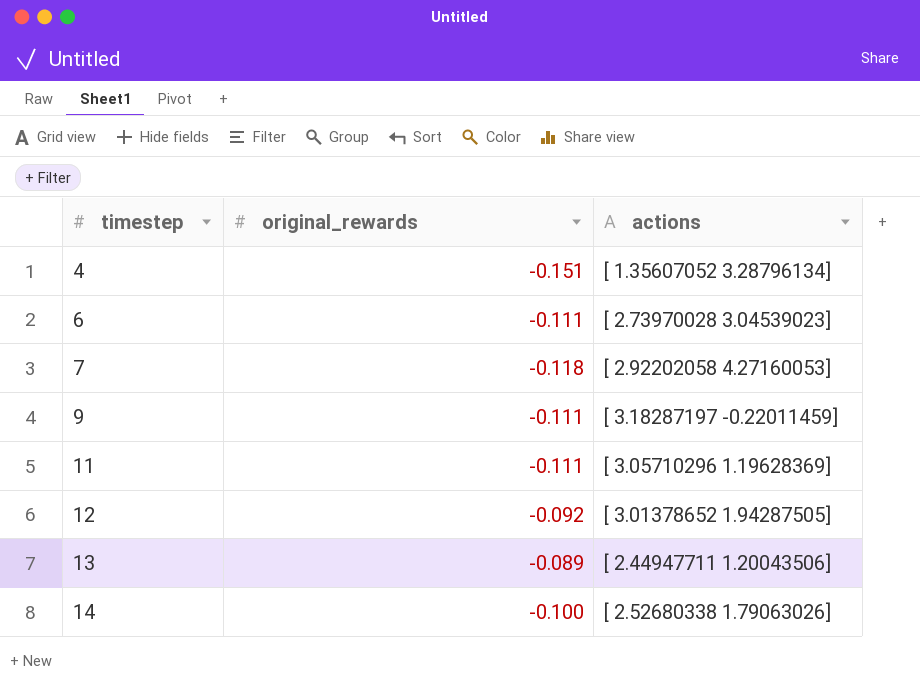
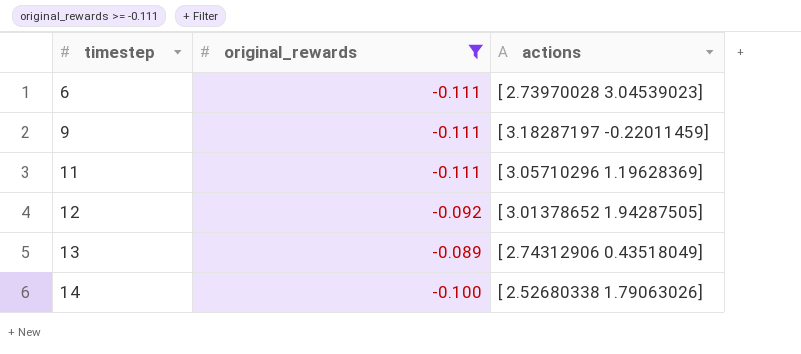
filter: none -> original_rewards >= -0.111
13 | actions: [ 2.44947711 1.20043506] -> [ 2.74312906 0.43518049]

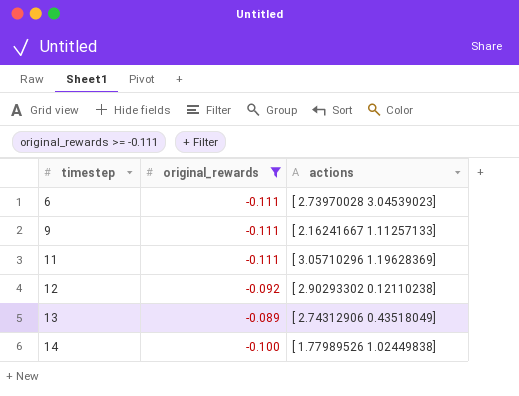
9 | actions: [ 3.18287197 -0.22011459] -> [ 2.16241667 1.11257133]
12 | actions: [ 3.01378652 1.94287505] -> [ 2.90293302 0.12110238]
14 | actions: [ 2.52680338 1.79063026] -> [ 1.77989526 1.02449838]

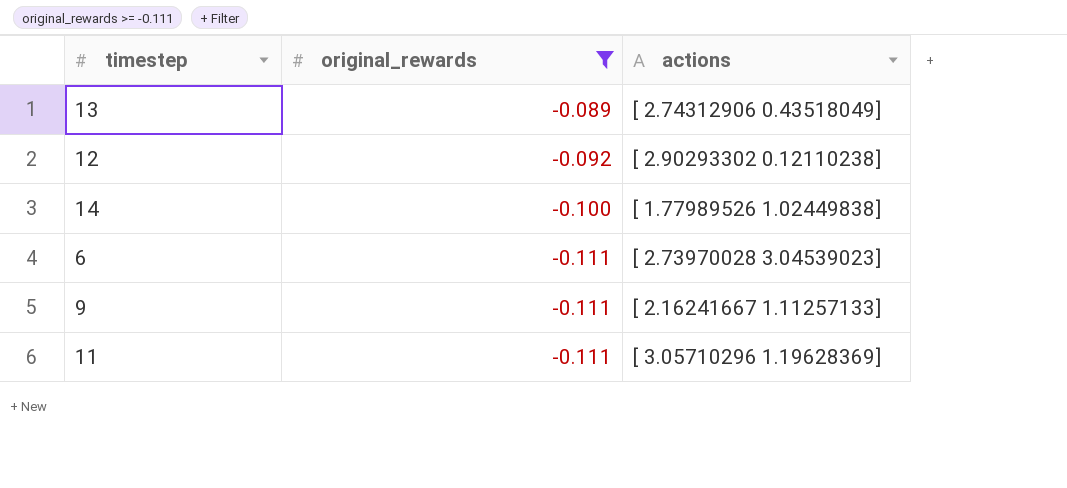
row order: timestep ascending -> original_rewards descending

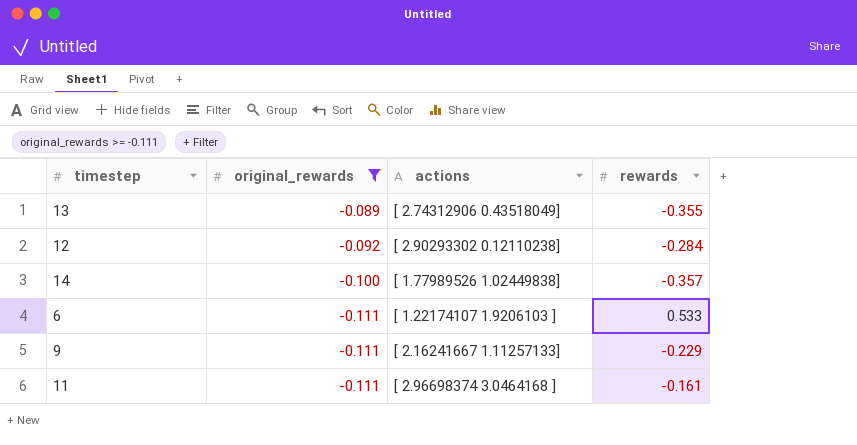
column rewards | position: none -> 4
6 | actions: [ 2.73970028 3.04539023] -> [ 1.22174107 1.9206103 ]
11 | actions: [ 3.05710296 1.19628369] -> [ 2.96698374 3.0464168 ]

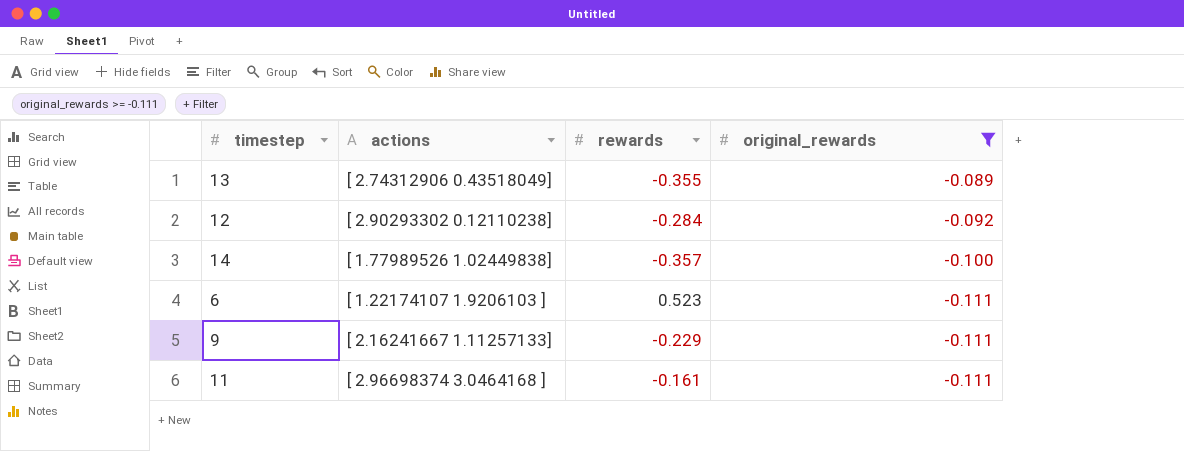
column original_rewards | position: 2 -> 4
6 | rewards: 0.533 -> 0.523

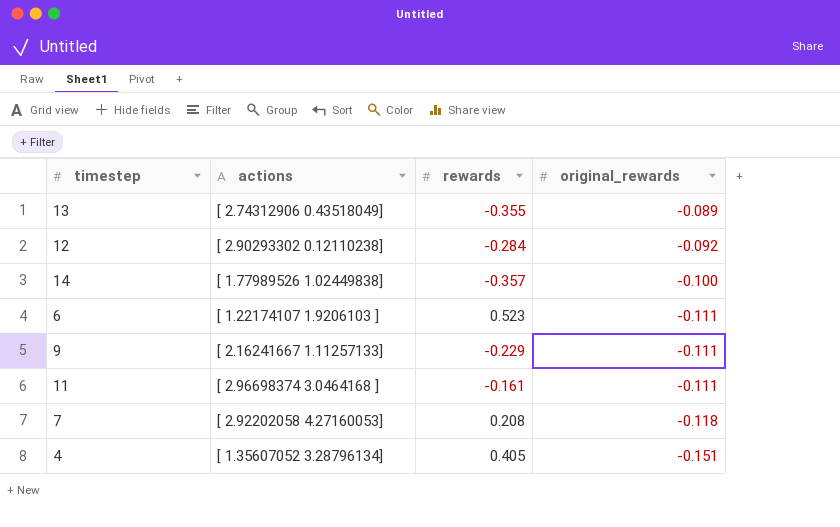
filter: original_rewards >= -0.111 -> none

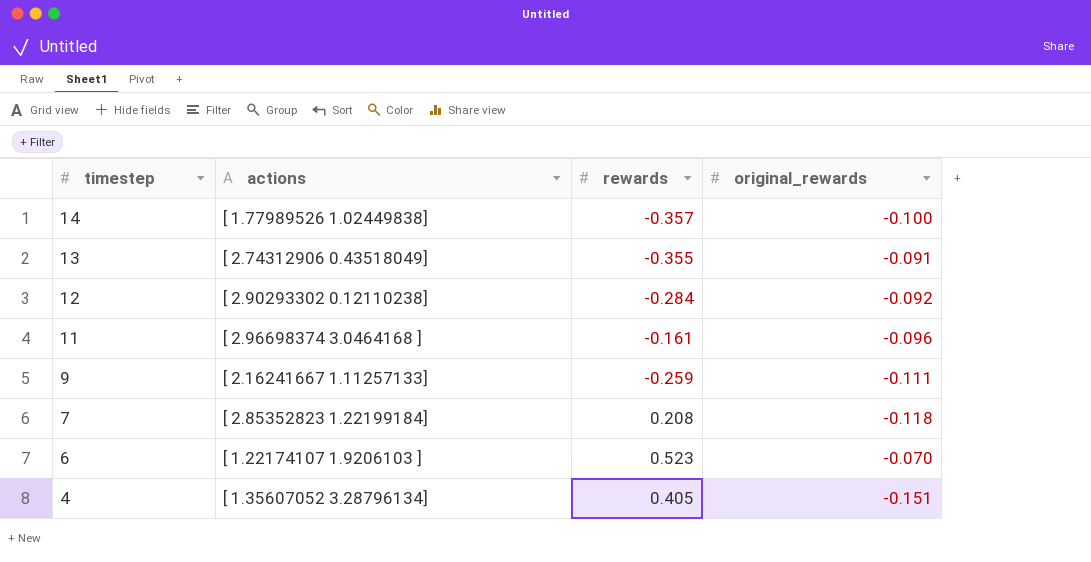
row order: original_rewards descending -> timestep descending
13 | original_rewards: -0.089 -> -0.091
11 | original_rewards: -0.111 -> -0.096
9 | rewards: -0.229 -> -0.259
7 | actions: [ 2.92202058 4.27160053] -> [ 2.85352823 1.22199184]
6 | original_rewards: -0.111 -> -0.070

